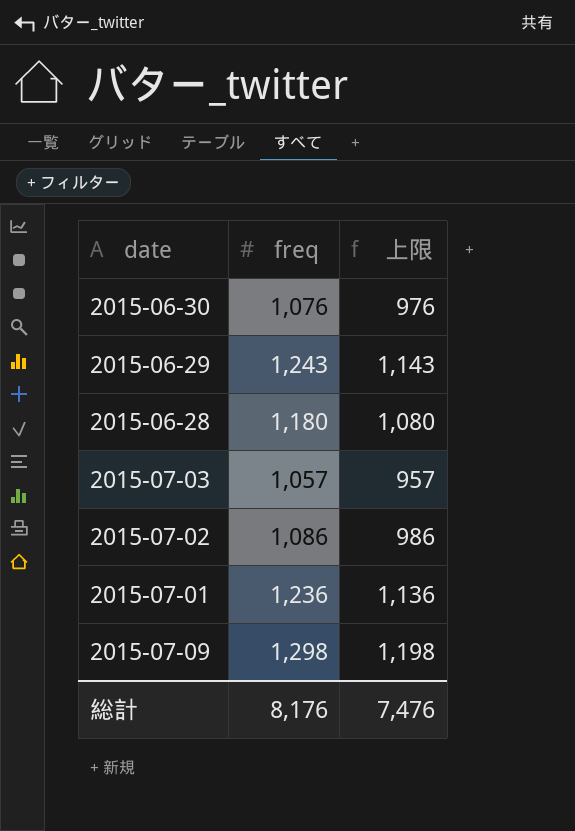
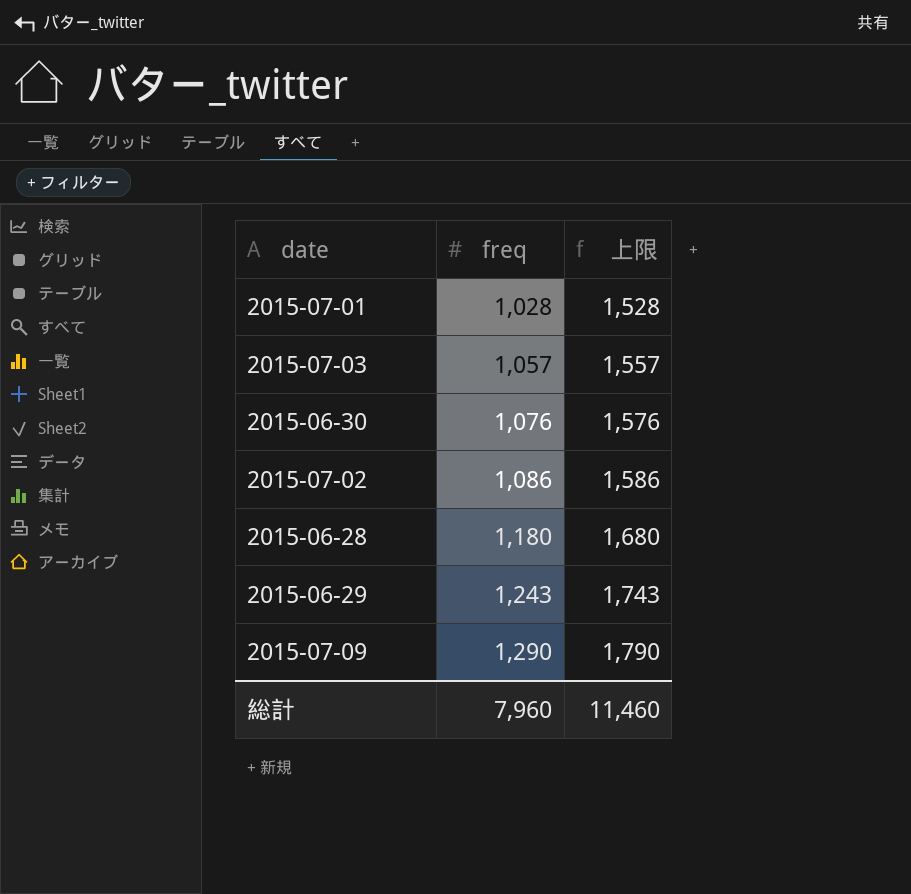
row order: none -> freq ascending
column 上限 | formula: [freq] - 100 -> [freq] + 500
2015-07-01 | freq: 1,236 -> 1,028
2015-07-09 | freq: 1,298 -> 1,290
総計 | freq: 8,176 -> 7,960
総計 | 上限: 7,476 -> 11,460

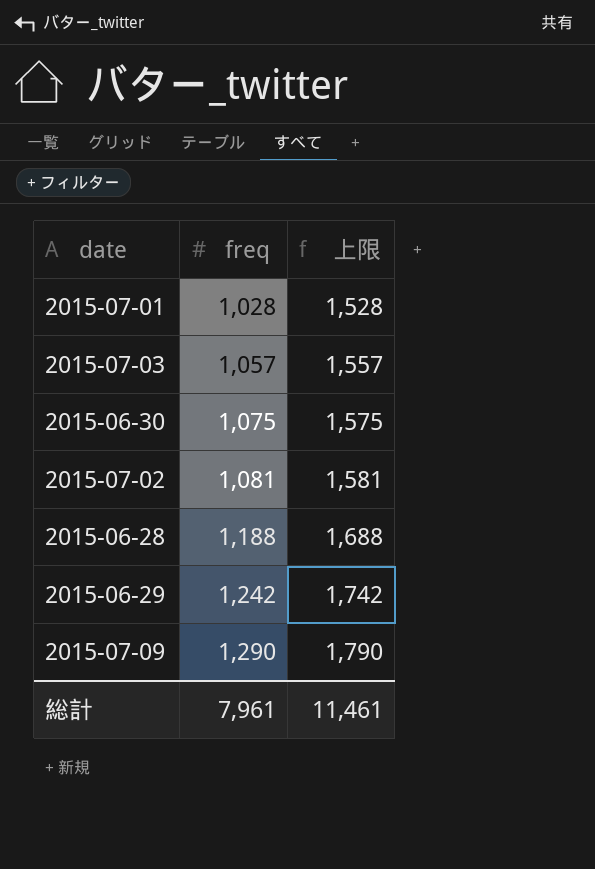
2015-06-30 | freq: 1,076 -> 1,075
2015-06-30 | 上限: 1,576 -> 1,575
2015-07-02 | freq: 1,086 -> 1,081
2015-07-02 | 上限: 1,586 -> 1,581
2015-06-28 | freq: 1,180 -> 1,188
2015-06-28 | 上限: 1,680 -> 1,688
2015-06-29 | freq: 1,243 -> 1,242
2015-06-29 | 上限: 1,743 -> 1,742
総計 | freq: 7,960 -> 7,961
総計 | 上限: 11,460 -> 11,461

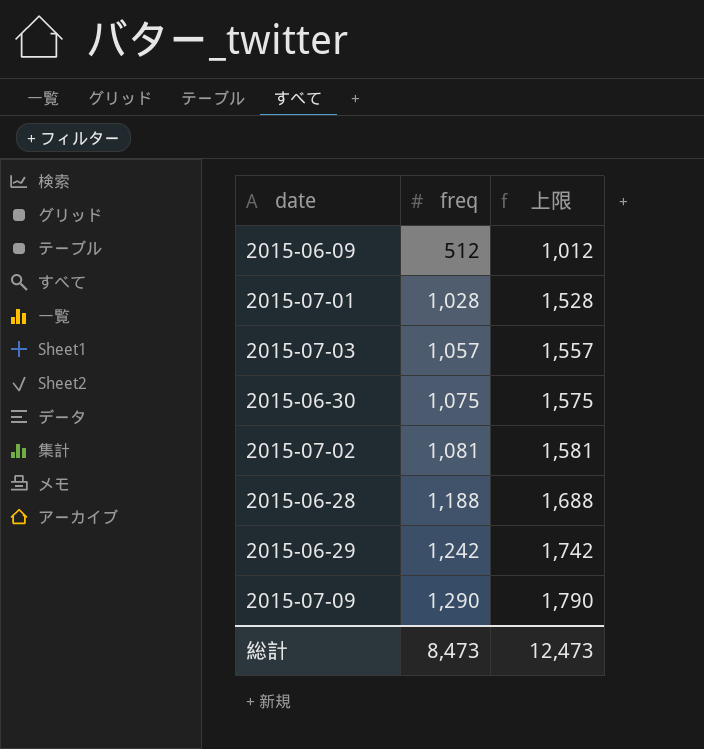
row 2015-06-09: none -> 512 | 1,012
総計 | freq: 7,961 -> 8,473
総計 | 上限: 11,461 -> 12,473

